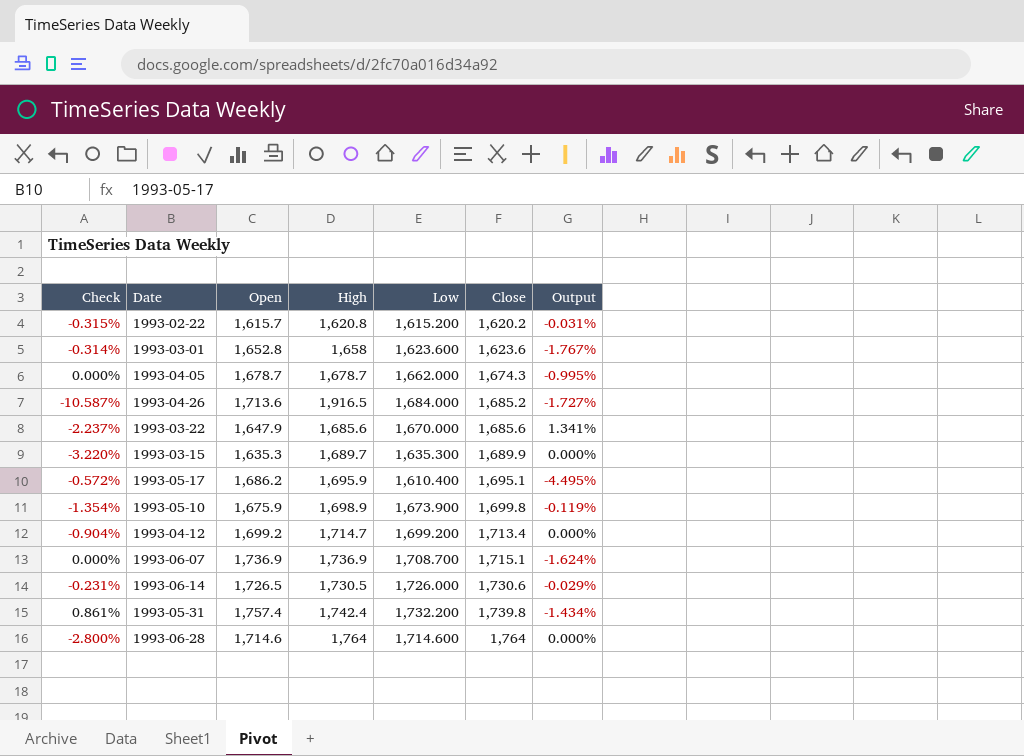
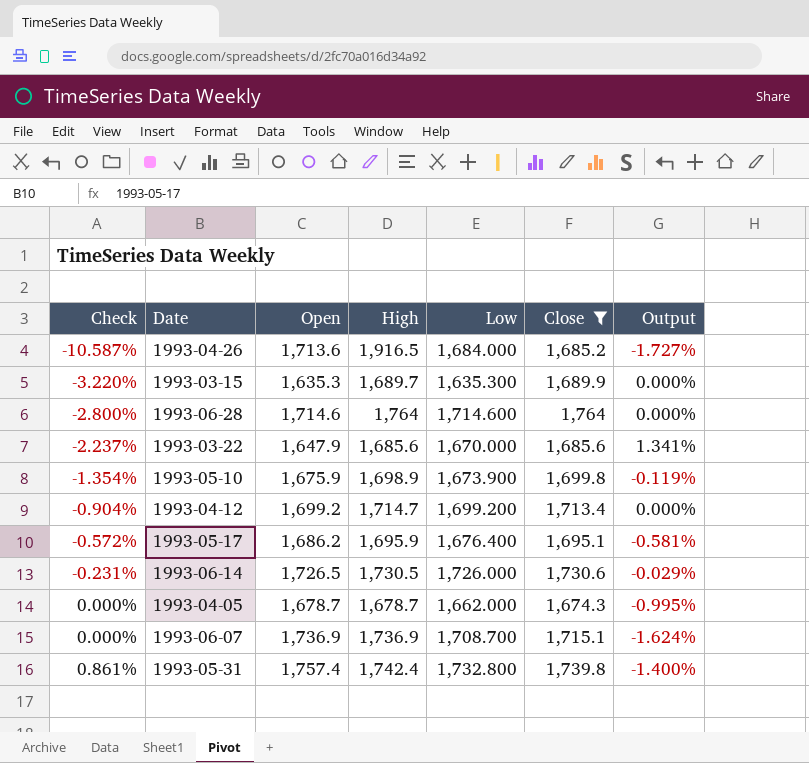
filter: none -> Close >= 1,674.3
row order: Close ascending -> Check ascending
1993-05-17 | Low: 1,610.400 -> 1,676.400
1993-05-17 | Output: -4.495% -> -0.581%
1993-05-31 | Low: 1,732.200 -> 1,732.800
1993-05-31 | Output: -1.434% -> -1.400%

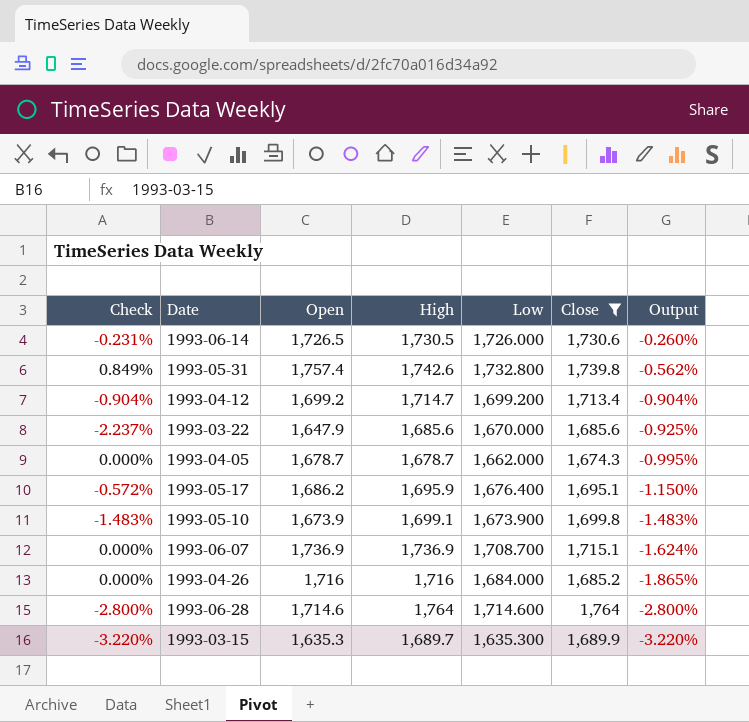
row order: Check ascending -> Output descending
column Output | formula: ([Low] - [Open]) / [Open] -> ([Low] - [High]) / [High]
1993-05-31 | Check: 0.861% -> 0.849%
1993-05-31 | High: 1,742.4 -> 1,742.6
1993-05-10 | Check: -1.354% -> -1.483%
1993-05-10 | Open: 1,675.9 -> 1,673.9
1993-05-10 | High: 1,698.9 -> 1,699.1
1993-04-26 | Check: -10.587% -> 0.000%
1993-04-26 | Open: 1,713.6 -> 1,716
1993-04-26 | High: 1,916.5 -> 1,716

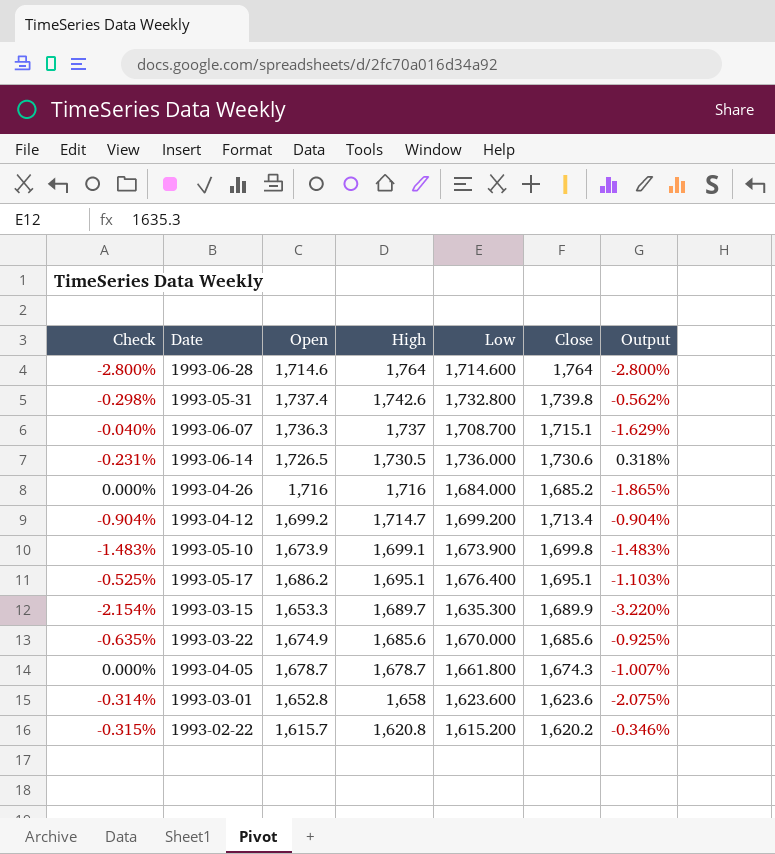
filter: Close >= 1,674.3 -> none
row order: Output descending -> High descending
1993-05-31 | Check: 0.849% -> -0.298%
1993-05-31 | Open: 1,757.4 -> 1,737.4
1993-06-07 | Check: 0.000% -> -0.040%
1993-06-07 | Open: 1,736.9 -> 1,736.3
1993-06-07 | High: 1,736.9 -> 1,737
1993-06-07 | Output: -1.624% -> -1.629%
1993-06-14 | Low: 1,726.000 -> 1,736.000
1993-06-14 | Output: -0.260% -> 0.318%
1993-05-17 | Check: -0.572% -> -0.525%
1993-05-17 | High: 1,695.9 -> 1,695.1
1993-05-17 | Output: -1.150% -> -1.103%
1993-03-15 | Check: -3.220% -> -2.154%
1993-03-15 | Open: 1,635.3 -> 1,653.3
1993-03-22 | Check: -2.237% -> -0.635%
1993-03-22 | Open: 1,647.9 -> 1,674.9
1993-04-05 | Low: 1,662.000 -> 1,661.800
1993-04-05 | Output: -0.995% -> -1.007%

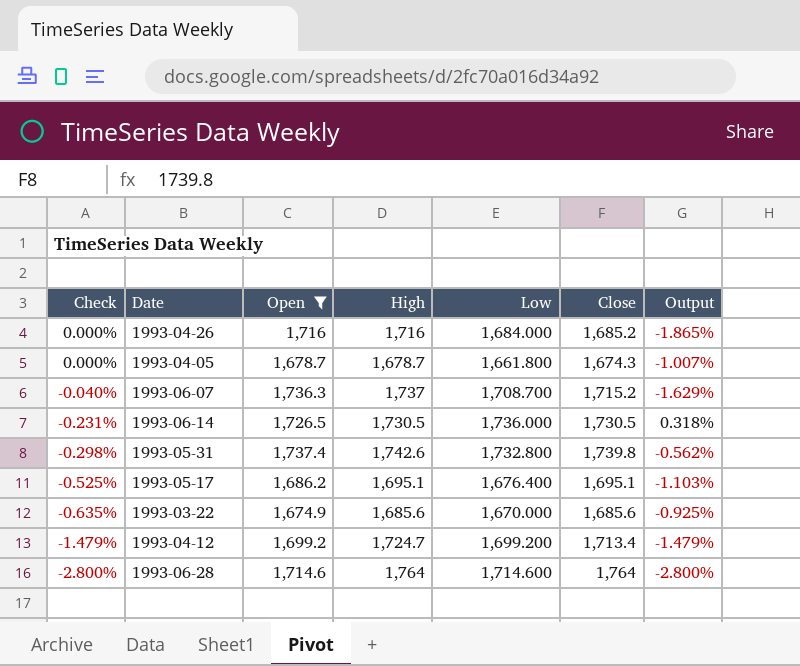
filter: none -> Open >= 1,674.9
row order: High descending -> Check descending
1993-06-07 | Close: 1,715.1 -> 1,715.2
1993-06-14 | Close: 1,730.6 -> 1,730.5
1993-04-12 | Check: -0.904% -> -1.479%
1993-04-12 | High: 1,714.7 -> 1,724.7
1993-04-12 | Output: -0.904% -> -1.479%

